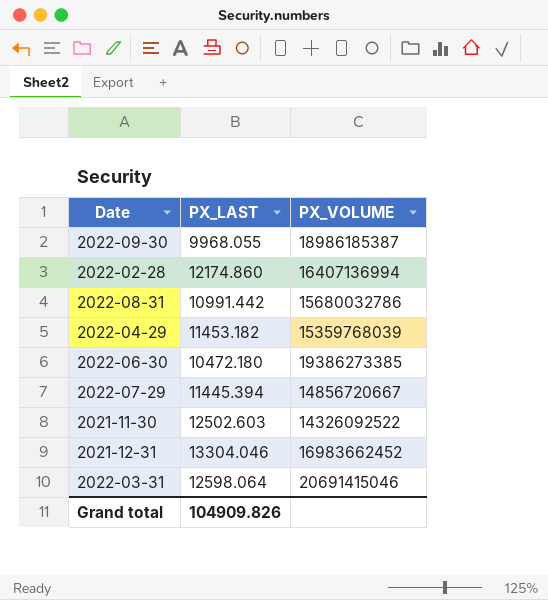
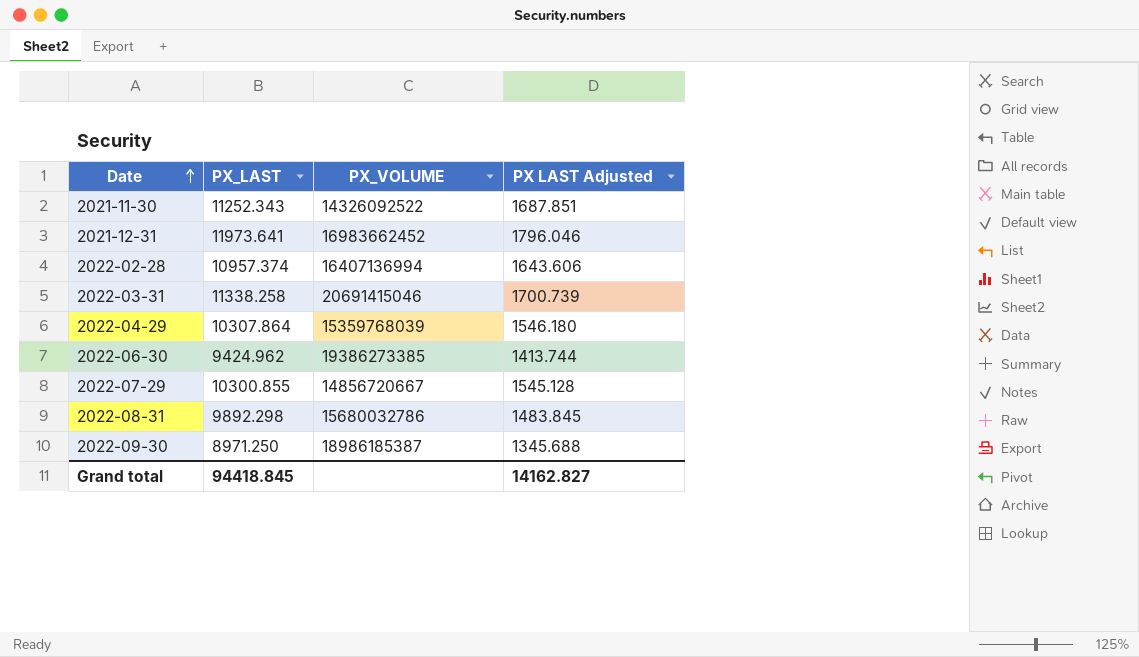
row order: none -> Date ascending
column PX LAST Adjusted | formula: none -> [PX_LAST] * 0.15
2021-11-30 | PX_LAST: 12502.603 -> 11252.343
2021-12-31 | PX_LAST: 13304.046 -> 11973.641
2022-02-28 | PX_LAST: 12174.860 -> 10957.374
2022-03-31 | PX_LAST: 12598.064 -> 11338.258
2022-04-29 | PX_LAST: 11453.182 -> 10307.864
2022-06-30 | PX_LAST: 10472.180 -> 9424.962
2022-07-29 | PX_LAST: 11445.394 -> 10300.855
2022-08-31 | PX_LAST: 10991.442 -> 9892.298
2022-09-30 | PX_LAST: 9968.055 -> 8971.250
Grand total | PX_LAST: 104909.826 -> 94418.845

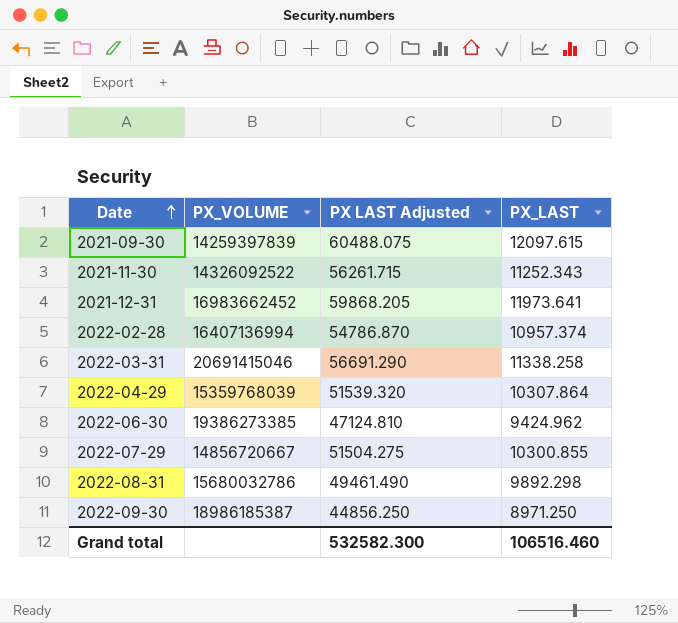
column PX LAST Adjusted | formula: [PX_LAST] * 0.15 -> [PX_LAST] * 5
column PX_LAST | position: 2 -> 4
row 2021-09-30: none -> 14259397839 | 60488.075 | 12097.615
Grand total | PX LAST Adjusted: 14162.827 -> 532582.300
Grand total | PX_LAST: 94418.845 -> 106516.460

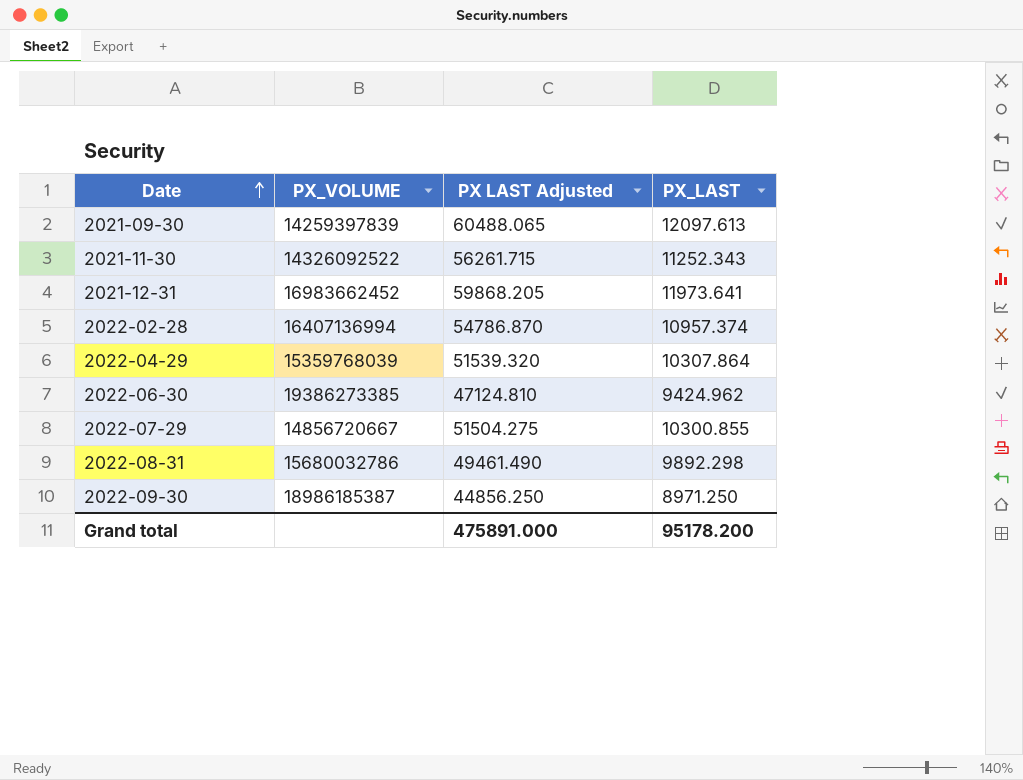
row 2022-03-31: 20691415046 | 56691.290 | 11338.258 -> none
2021-09-30 | PX LAST Adjusted: 60488.075 -> 60488.065
2021-09-30 | PX_LAST: 12097.615 -> 12097.613
Grand total | PX LAST Adjusted: 532582.300 -> 475891.000
Grand total | PX_LAST: 106516.460 -> 95178.200

